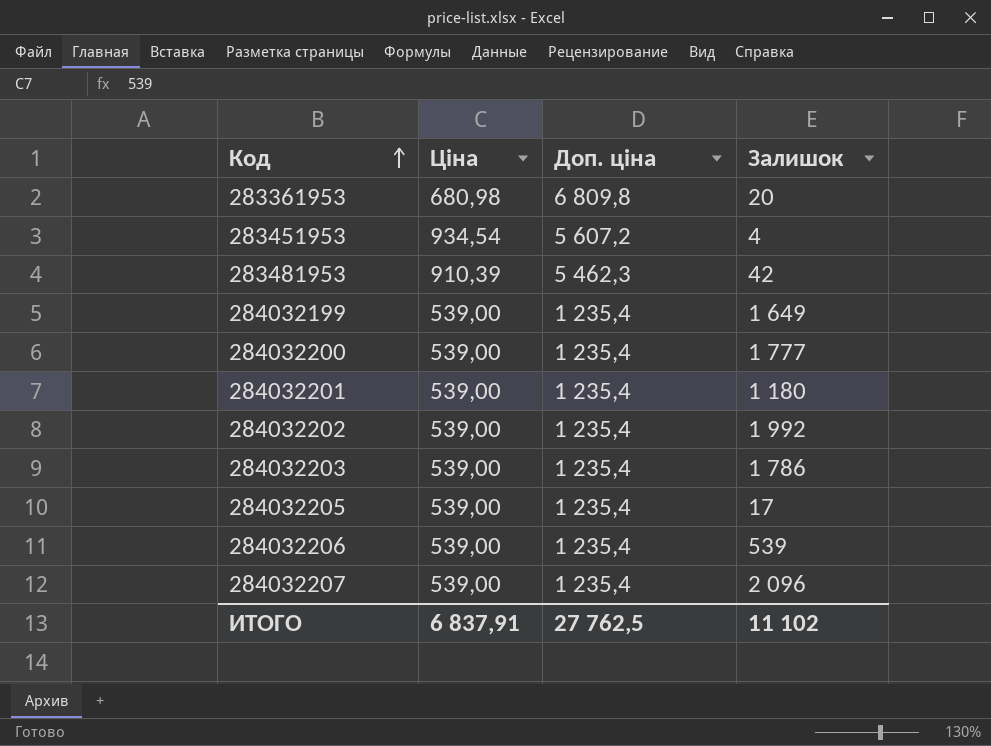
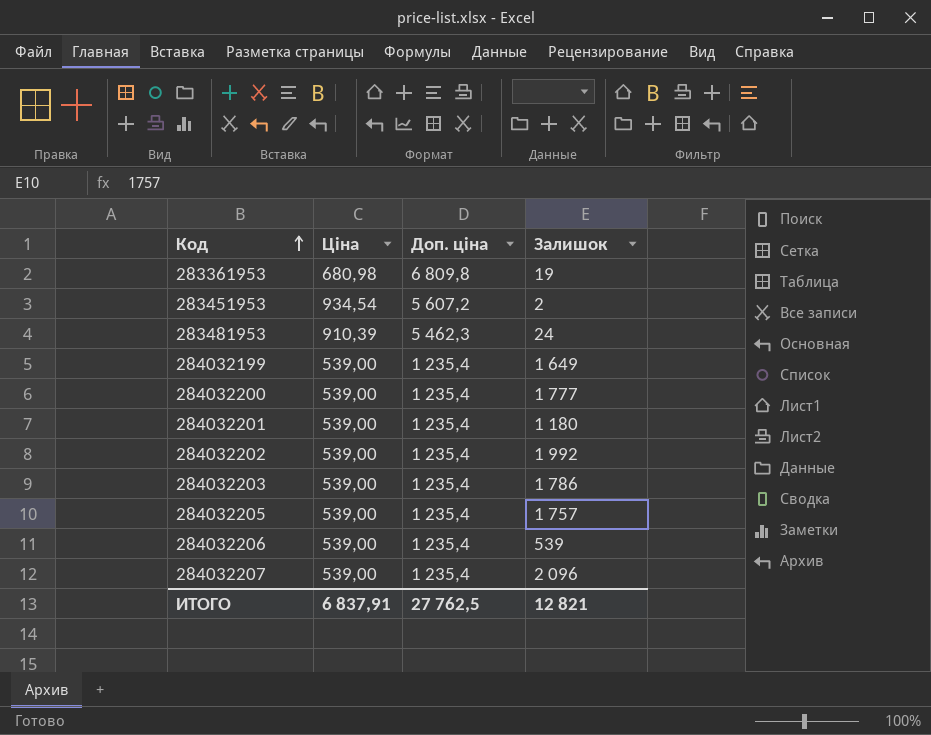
283361953 | Залишок: 20 -> 19
283451953 | Залишок: 4 -> 2
283481953 | Залишок: 42 -> 24
284032205 | Залишок: 17 -> 1 757
ИТОГО | Залишок: 11 102 -> 12 821

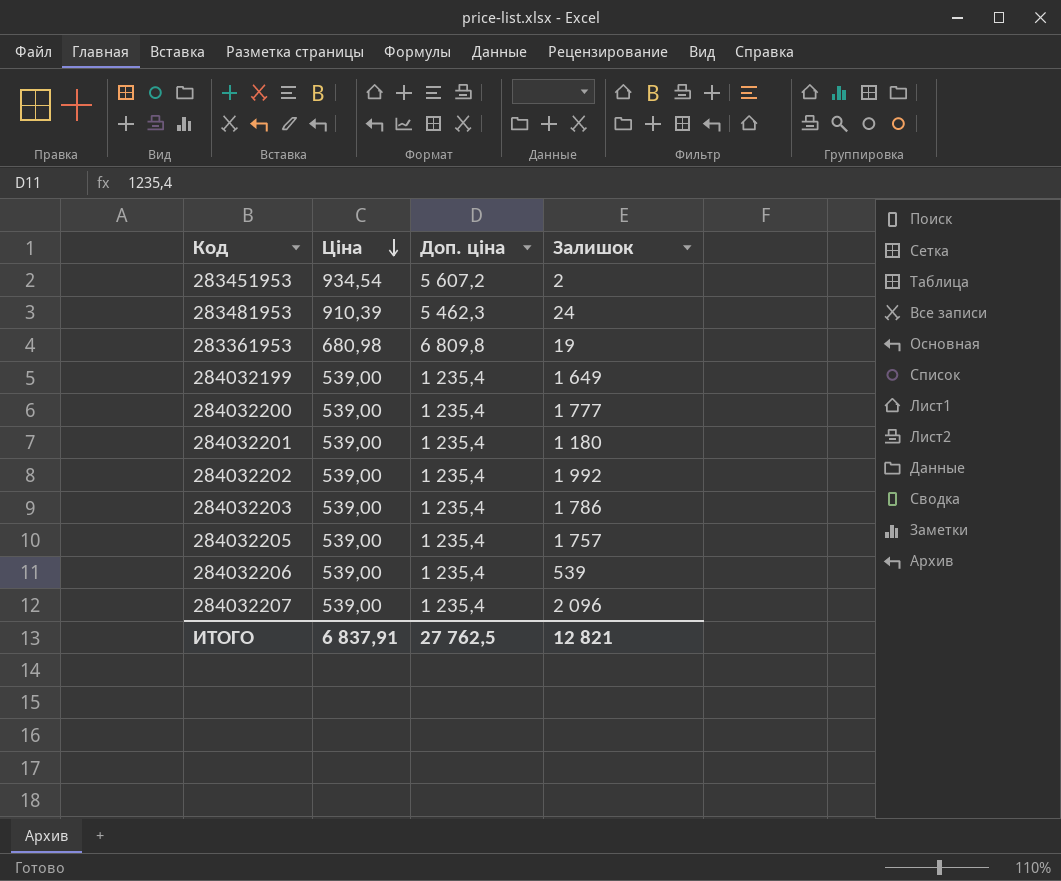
row order: Код ascending -> Ціна descending

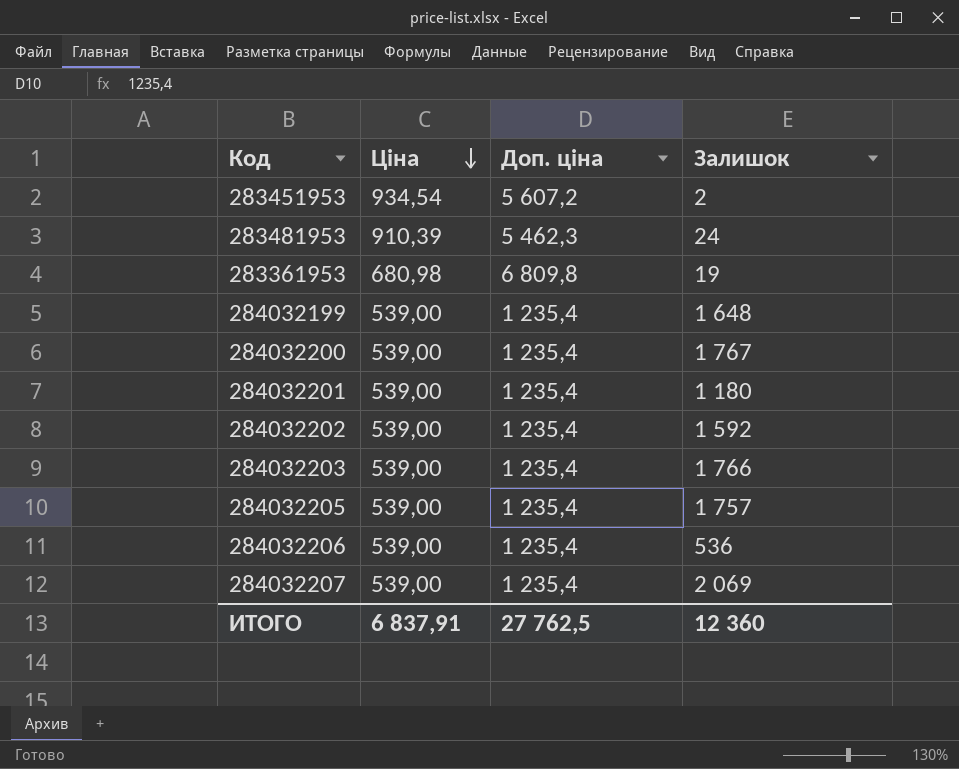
284032199 | Залишок: 1 649 -> 1 648
284032200 | Залишок: 1 777 -> 1 767
284032202 | Залишок: 1 992 -> 1 592
284032203 | Залишок: 1 786 -> 1 766
284032206 | Залишок: 539 -> 536
284032207 | Залишок: 2 096 -> 2 069
ИТОГО | Залишок: 12 821 -> 12 360

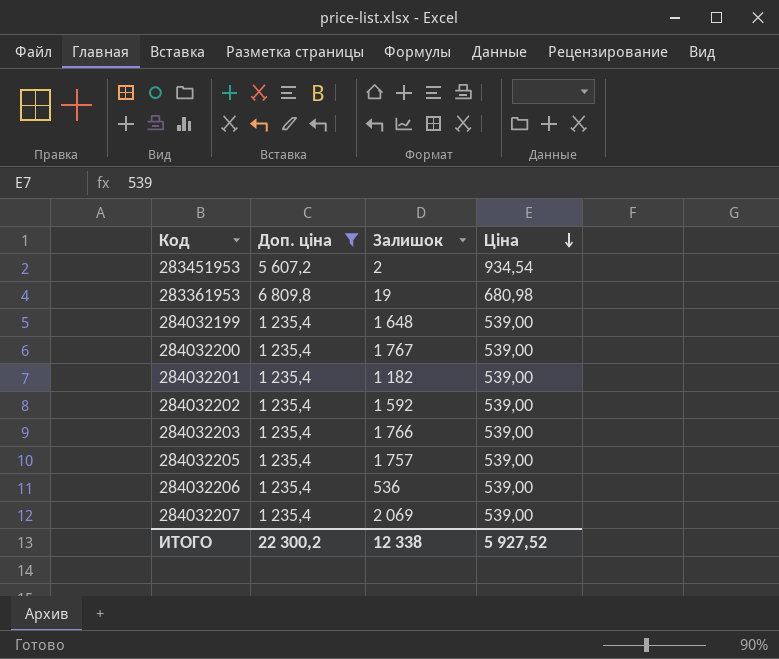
filter: none -> Доп. ціна != 5 462,3
column Ціна | position: 2 -> 4
284032201 | Залишок: 1 180 -> 1 182
ИТОГО | Доп. ціна: 27 762,5 -> 22 300,2
ИТОГО | Залишок: 12 360 -> 12 338
ИТОГО | Ціна: 6 837,91 -> 5 927,52

